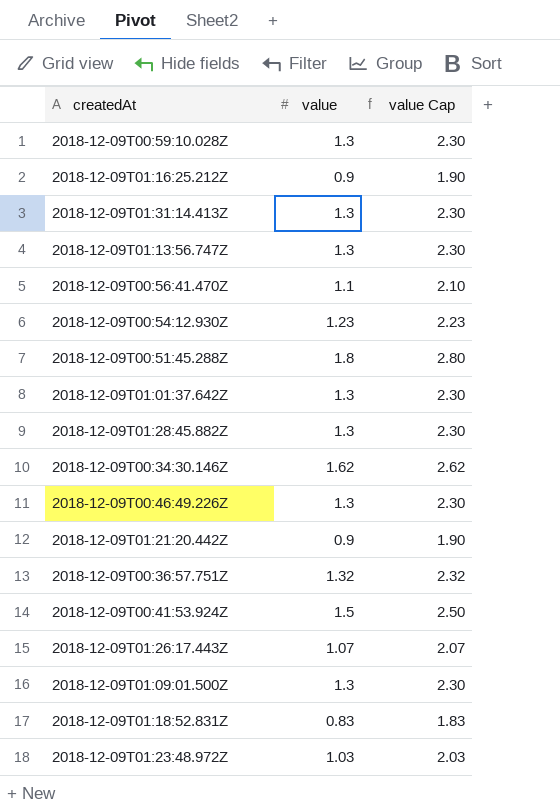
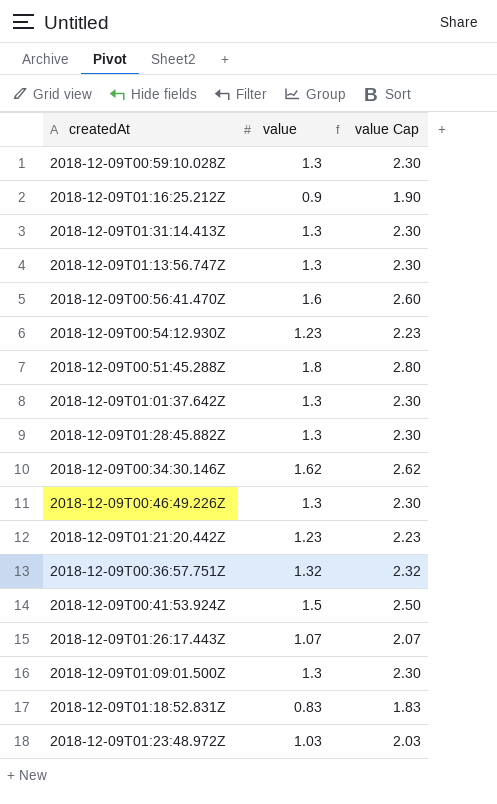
2018-12-09T00:56:41.470Z | value: 1.1 -> 1.6
2018-12-09T00:56:41.470Z | value Cap: 2.10 -> 2.60
2018-12-09T01:21:20.442Z | value: 0.9 -> 1.23
2018-12-09T01:21:20.442Z | value Cap: 1.90 -> 2.23

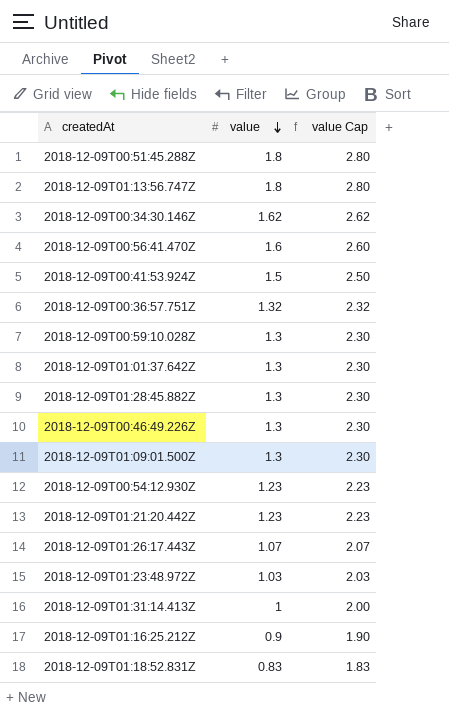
row order: none -> value descending
2018-12-09T01:13:56.747Z | value: 1.3 -> 1.8
2018-12-09T01:13:56.747Z | value Cap: 2.30 -> 2.80
2018-12-09T01:31:14.413Z | value: 1.3 -> 1
2018-12-09T01:31:14.413Z | value Cap: 2.30 -> 2.00

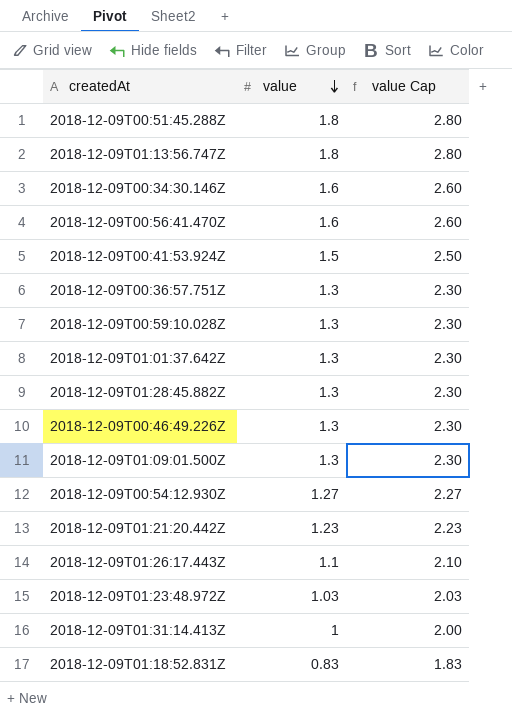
row 2018-12-09T01:16:25.212Z: 0.9 | 1.90 -> none
2018-12-09T00:34:30.146Z | value: 1.62 -> 1.6
2018-12-09T00:34:30.146Z | value Cap: 2.62 -> 2.60
2018-12-09T00:36:57.751Z | value: 1.32 -> 1.3
2018-12-09T00:36:57.751Z | value Cap: 2.32 -> 2.30
2018-12-09T00:54:12.930Z | value: 1.23 -> 1.27
2018-12-09T00:54:12.930Z | value Cap: 2.23 -> 2.27
2018-12-09T01:26:17.443Z | value: 1.07 -> 1.1
2018-12-09T01:26:17.443Z | value Cap: 2.07 -> 2.10

